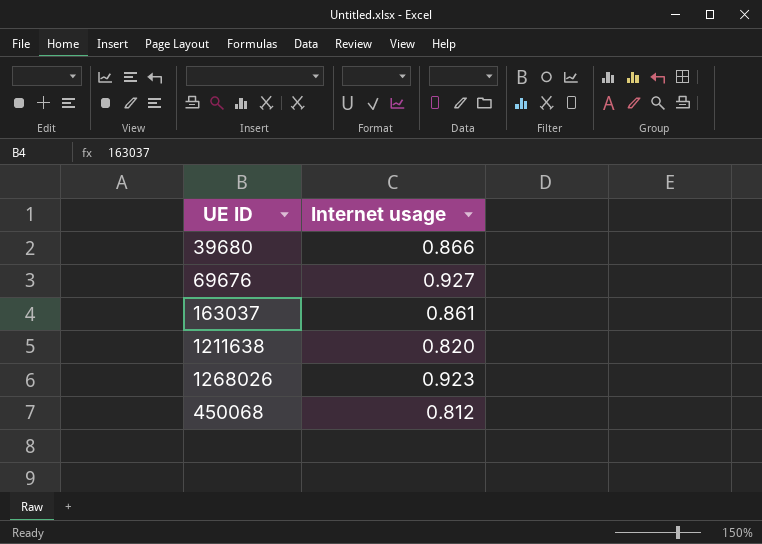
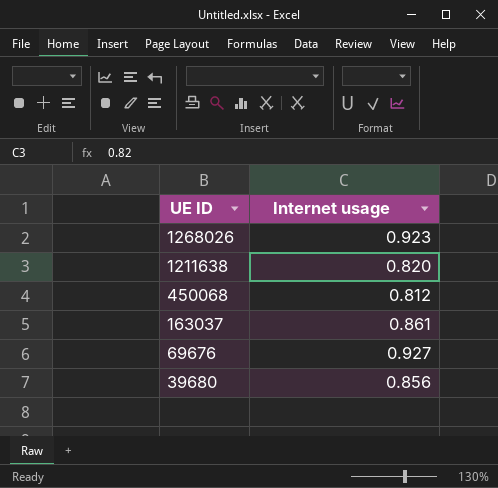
row order: none -> UE ID descending
39680 | Internet usage: 0.866 -> 0.856

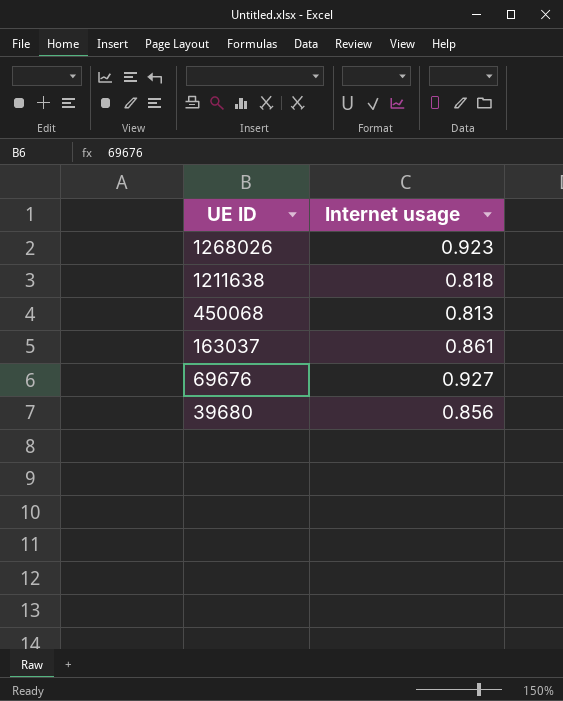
1211638 | Internet usage: 0.820 -> 0.818
450068 | Internet usage: 0.812 -> 0.813

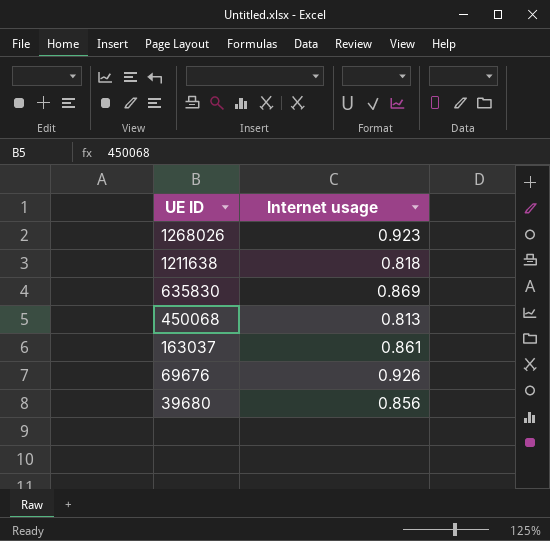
row 635830: none -> 0.869
69676 | Internet usage: 0.927 -> 0.926

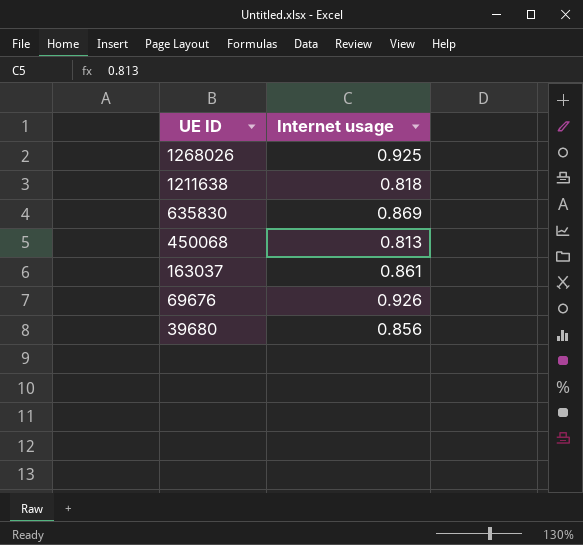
1268026 | Internet usage: 0.923 -> 0.925

